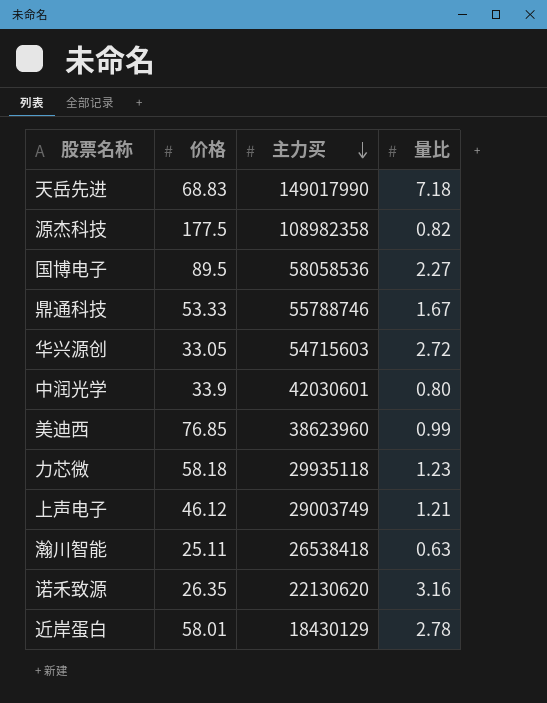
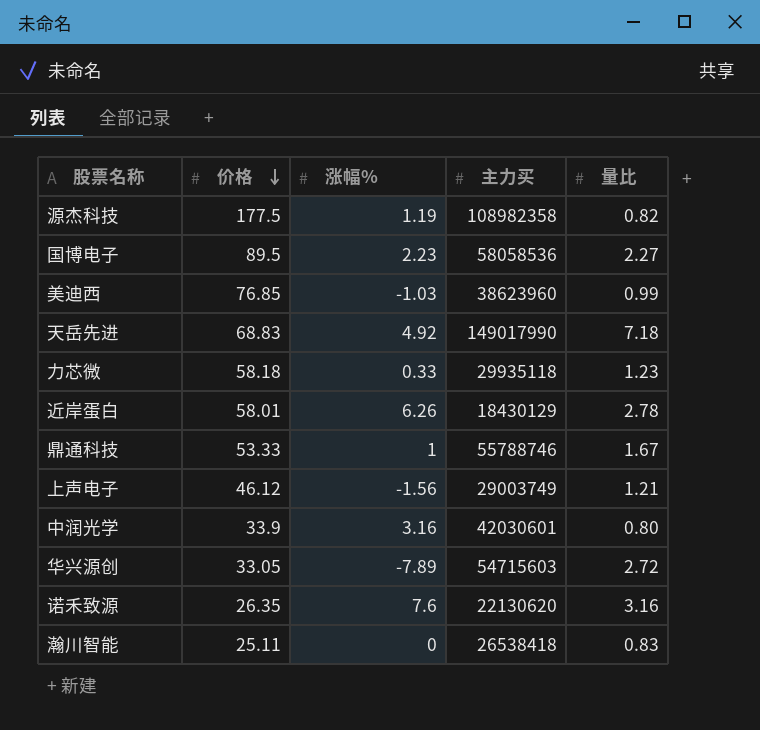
row order: 主力买 descending -> 价格 descending
column 涨幅% | position: none -> 3
瀚川智能 | 量比: 0.63 -> 0.83

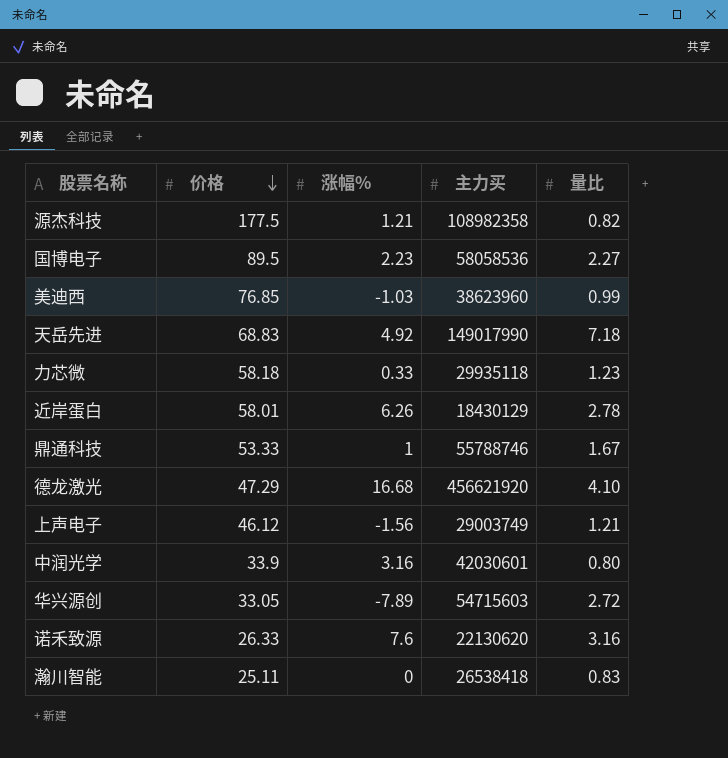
源杰科技 | 涨幅%: 1.19 -> 1.21
row 德龙激光: none -> 47.29 | 16.68 | 456621920 | 4.10
诺禾致源 | 价格: 26.35 -> 26.33

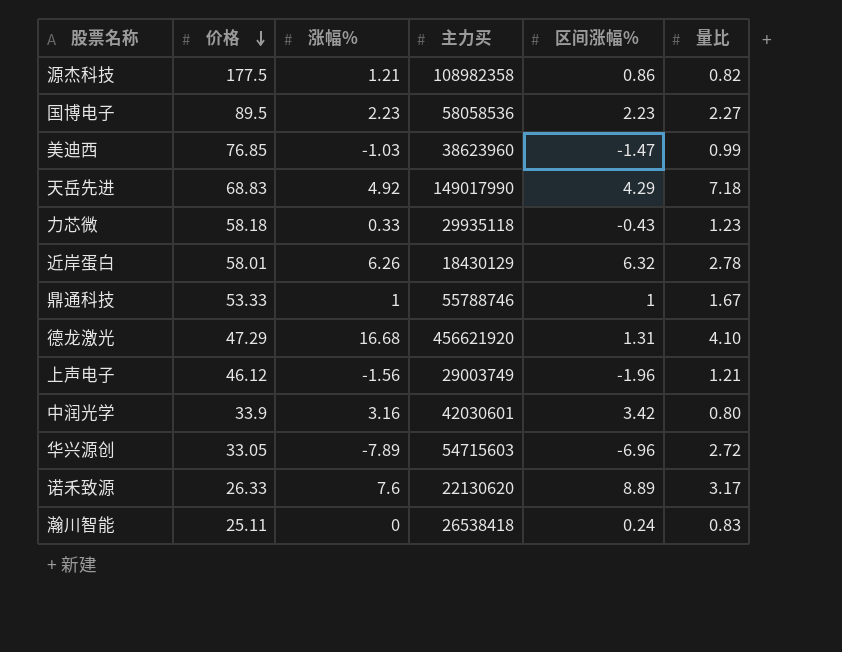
column 区间涨幅% | position: none -> 5
诺禾致源 | 量比: 3.16 -> 3.17

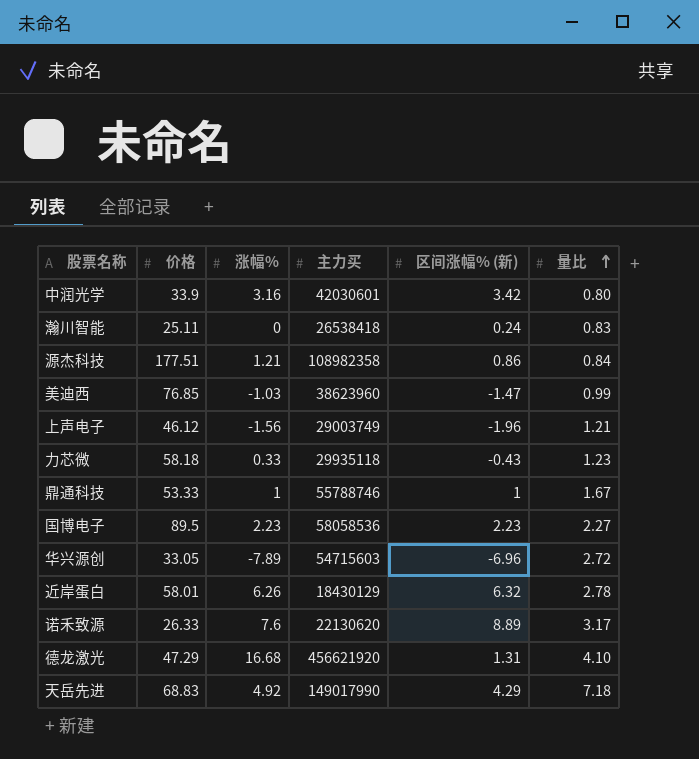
row order: 价格 descending -> 量比 ascending
column name: 区间涨幅% -> 区间涨幅% (新)
源杰科技 | 价格: 177.5 -> 177.51
源杰科技 | 量比: 0.82 -> 0.84

